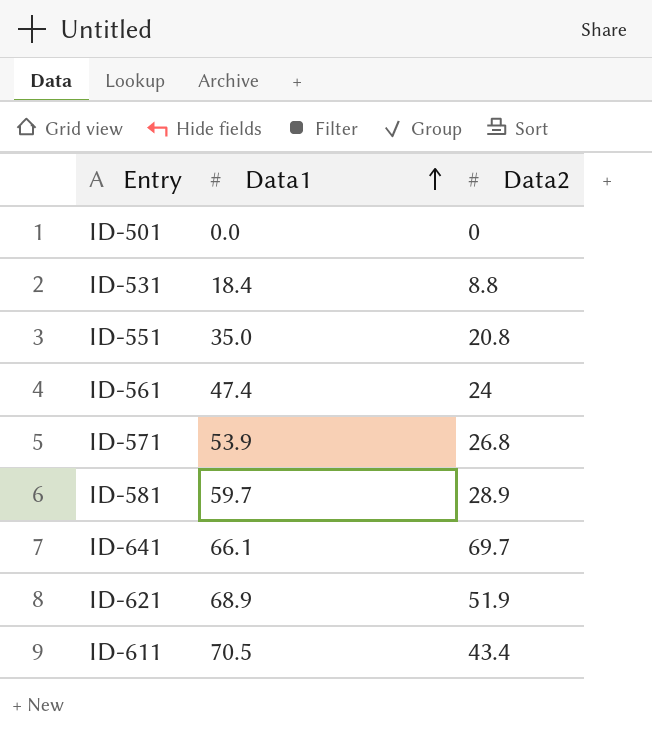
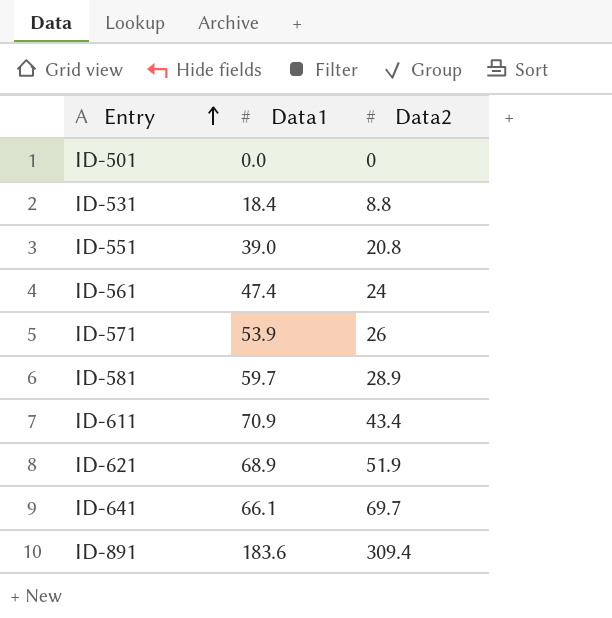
row order: Data1 ascending -> Entry ascending
ID-551 | Data1: 35.0 -> 39.0
ID-571 | Data2: 26.8 -> 26
ID-611 | Data1: 70.5 -> 70.9
row ID-891: none -> 183.6 | 309.4

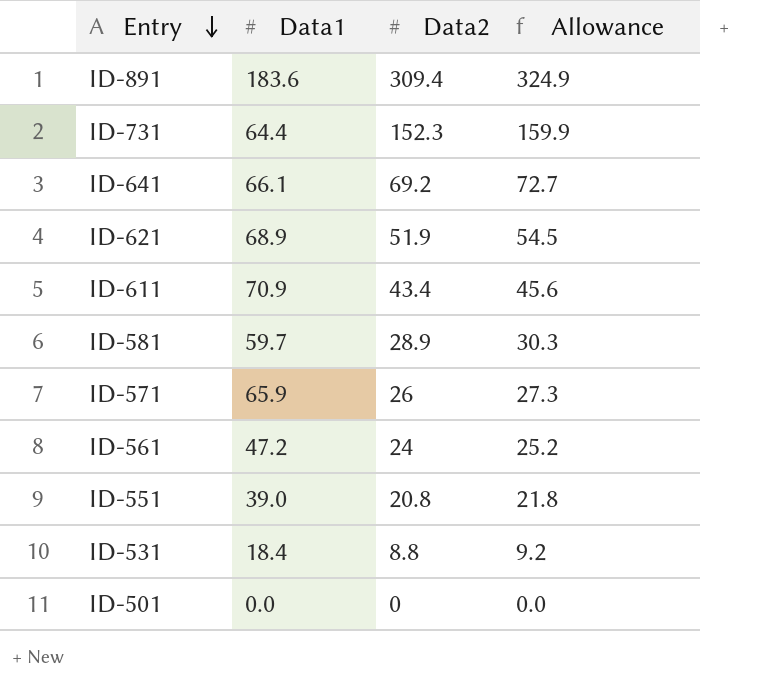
row order: Entry ascending -> Entry descending
column Allowance | formula: none -> [Data2] * 1.05
row ID-731: none -> 64.4 | 152.3 | 159.9
ID-641 | Data2: 69.7 -> 69.2
ID-571 | Data1: 53.9 -> 65.9
ID-561 | Data1: 47.4 -> 47.2

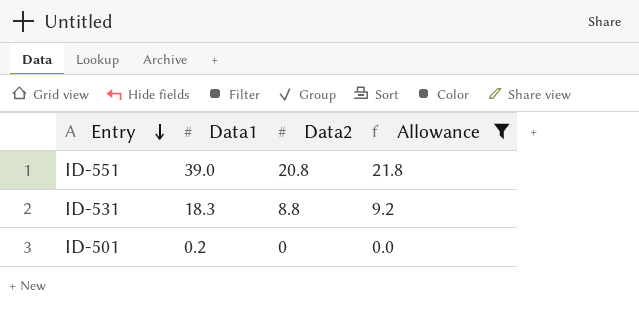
filter: none -> Allowance <= 21.8
ID-531 | Data1: 18.4 -> 18.3
ID-501 | Data1: 0.0 -> 0.2

